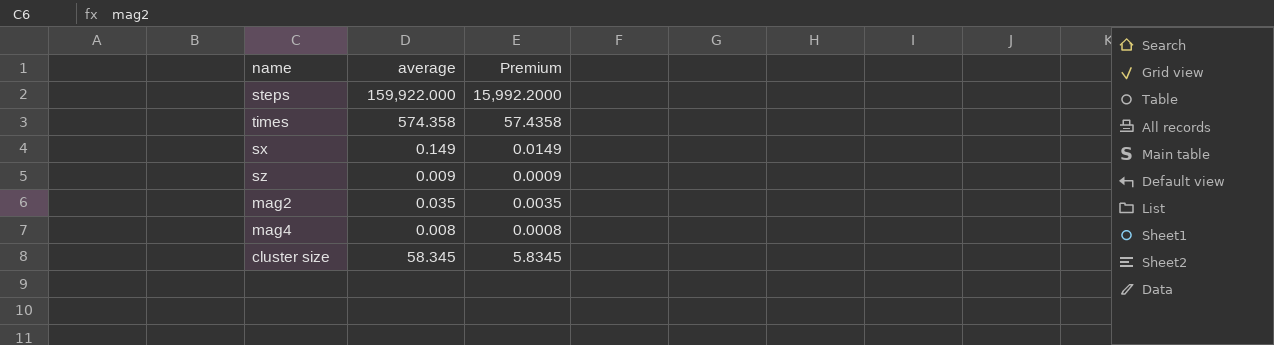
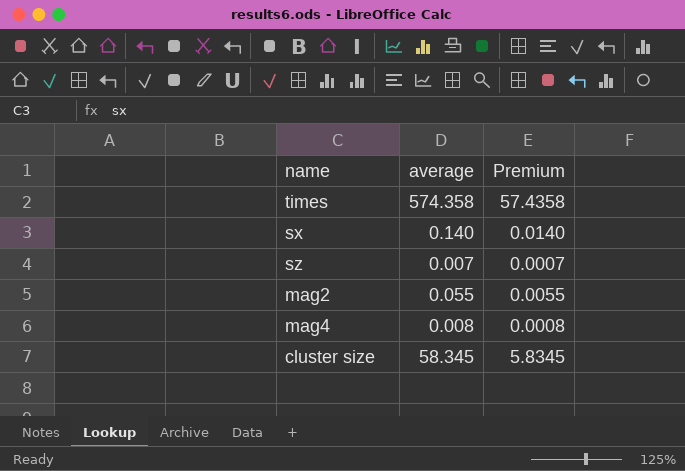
row steps: 159,922.000 | 15,992.2000 -> none
sx | average: 0.149 -> 0.140
sx | Premium: 0.0149 -> 0.0140
sz | average: 0.009 -> 0.007
sz | Premium: 0.0009 -> 0.0007
mag2 | average: 0.035 -> 0.055
mag2 | Premium: 0.0035 -> 0.0055

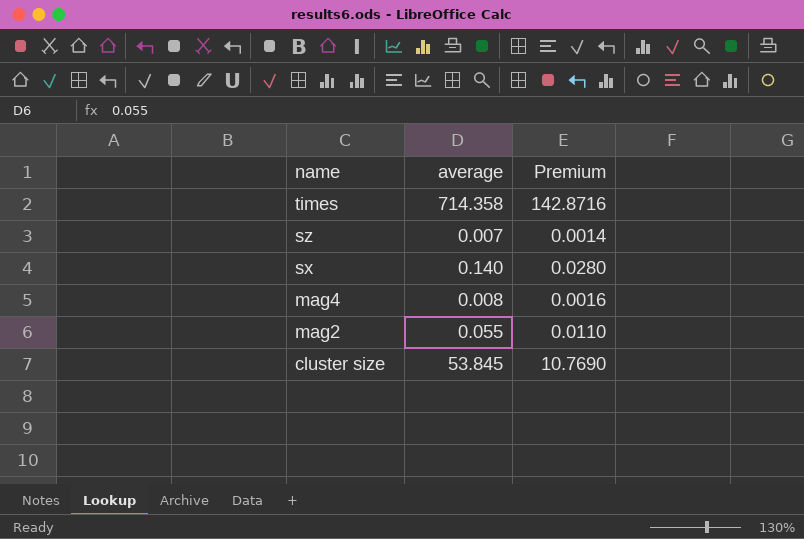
row order: none -> name descending
column Premium | formula: [average] * 0.1 -> [average] * 0.2
times | average: 574.358 -> 714.358
cluster size | average: 58.345 -> 53.845

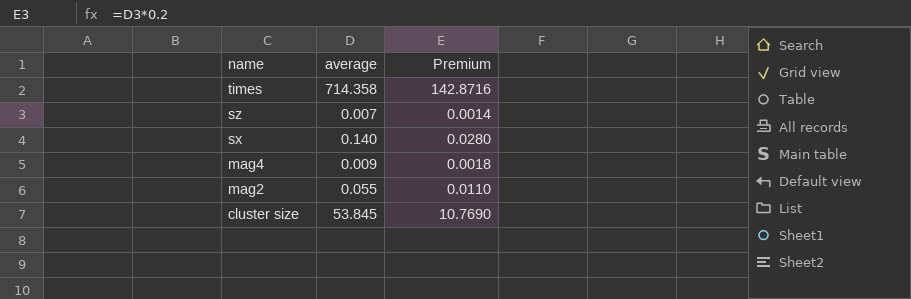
mag4 | average: 0.008 -> 0.009
mag4 | Premium: 0.0016 -> 0.0018

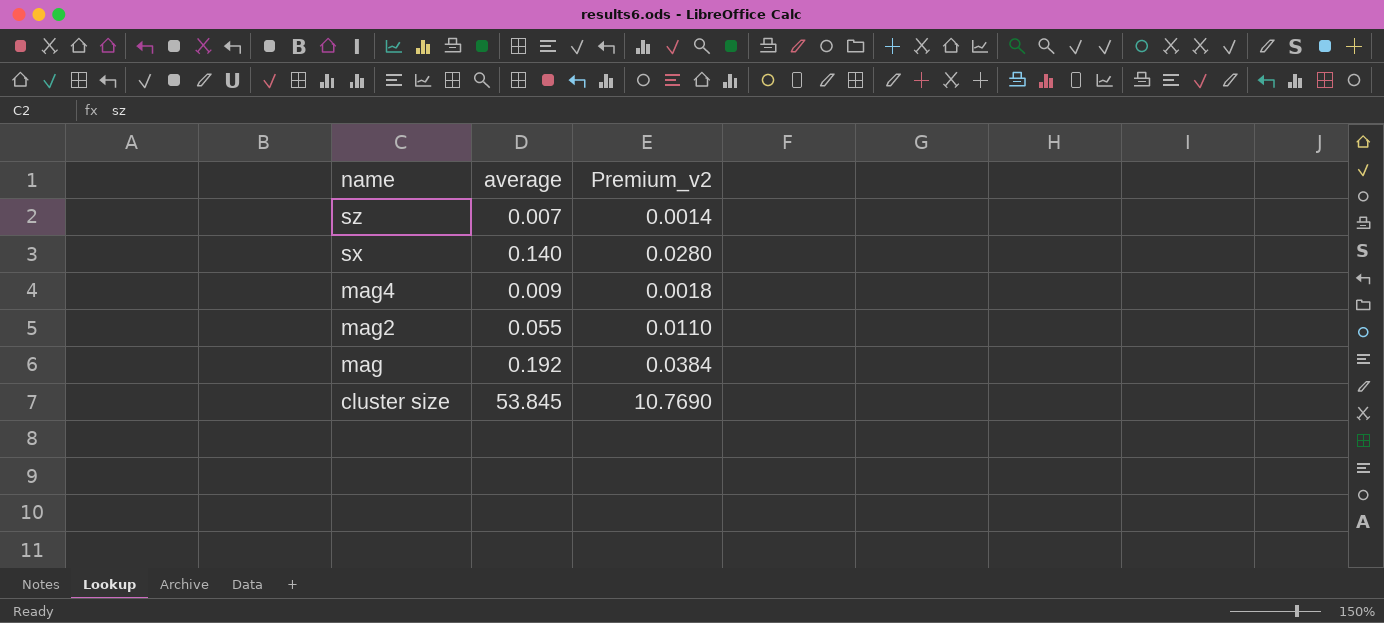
column name: Premium -> Premium_v2
row times: 714.358 | 142.8716 -> none
row mag: none -> 0.192 | 0.0384

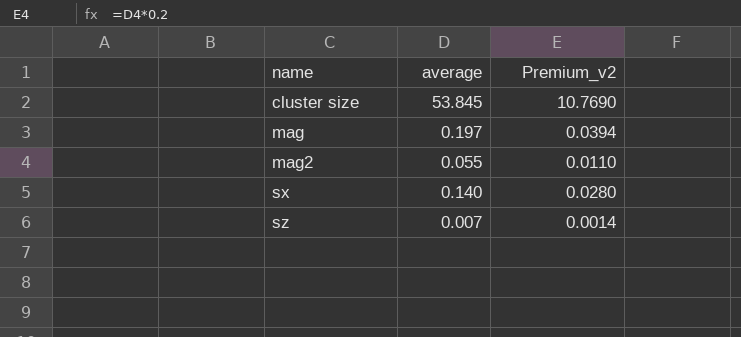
row order: name descending -> name ascending
row mag4: 0.009 | 0.0018 -> none
mag | average: 0.192 -> 0.197
mag | Premium_v2: 0.0384 -> 0.0394

